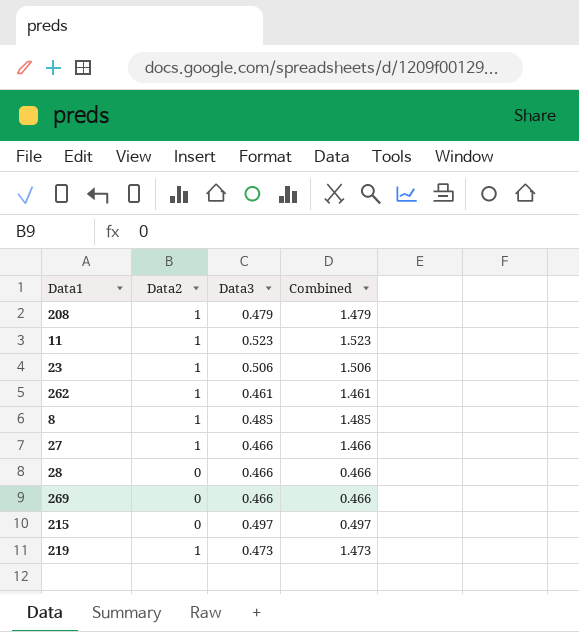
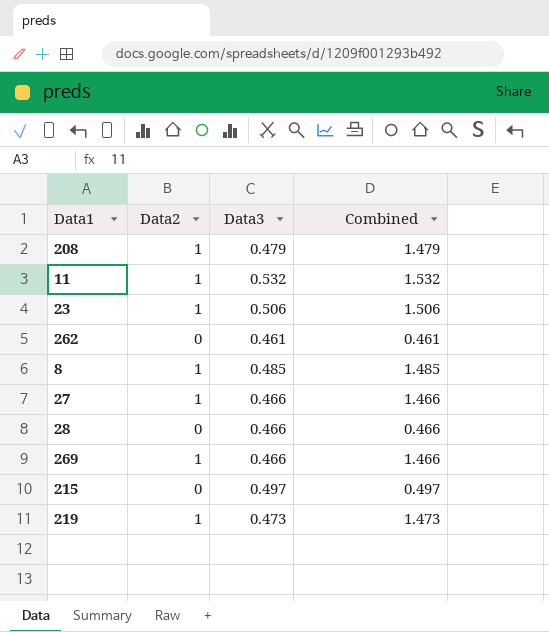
11 | Data3: 0.523 -> 0.532
11 | Combined: 1.523 -> 1.532
262 | Data2: 1 -> 0
262 | Combined: 1.461 -> 0.461
269 | Data2: 0 -> 1
269 | Combined: 0.466 -> 1.466

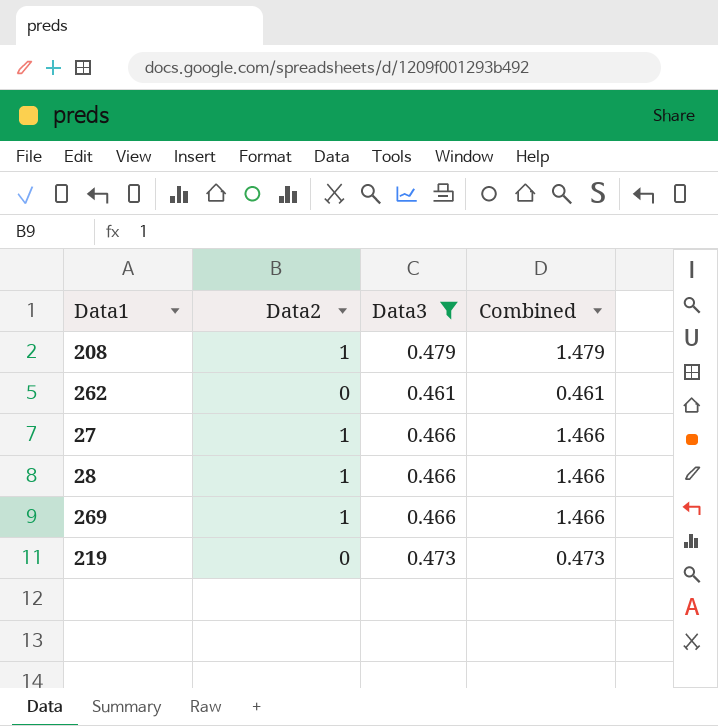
filter: none -> Data3 <= 0.479
28 | Data2: 0 -> 1
28 | Combined: 0.466 -> 1.466
219 | Data2: 1 -> 0
219 | Combined: 1.473 -> 0.473

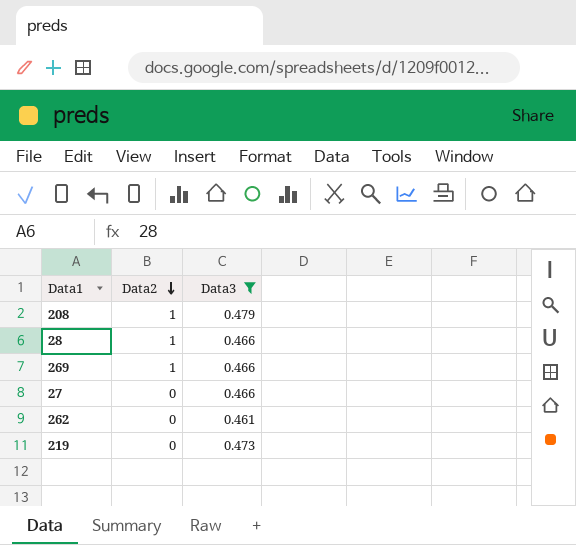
row order: none -> Data2 descending
column Combined | formula: [Data2] + [Data3] -> none
27 | Data2: 1 -> 0

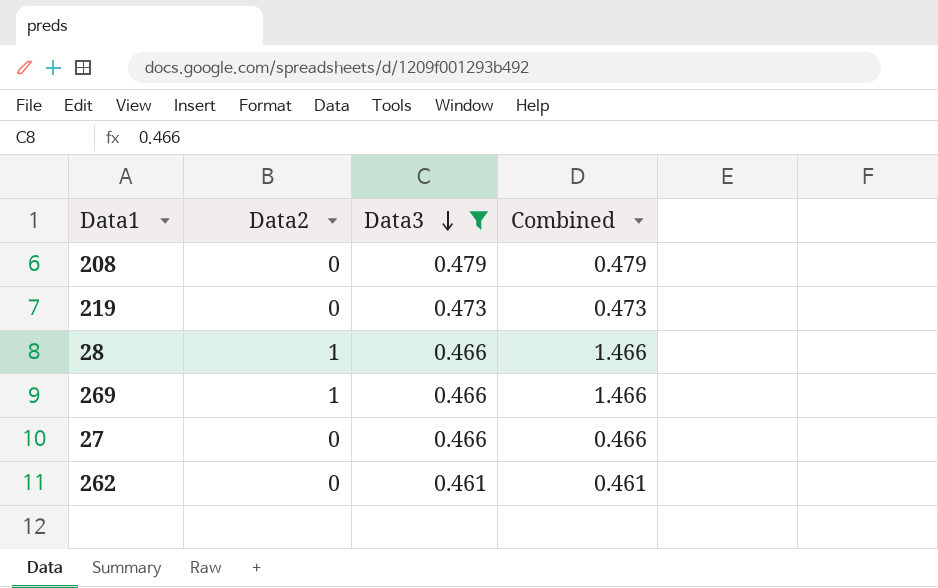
row order: Data2 descending -> Data3 descending
column Combined | formula: none -> [Data2] + [Data3]
208 | Data2: 1 -> 0

